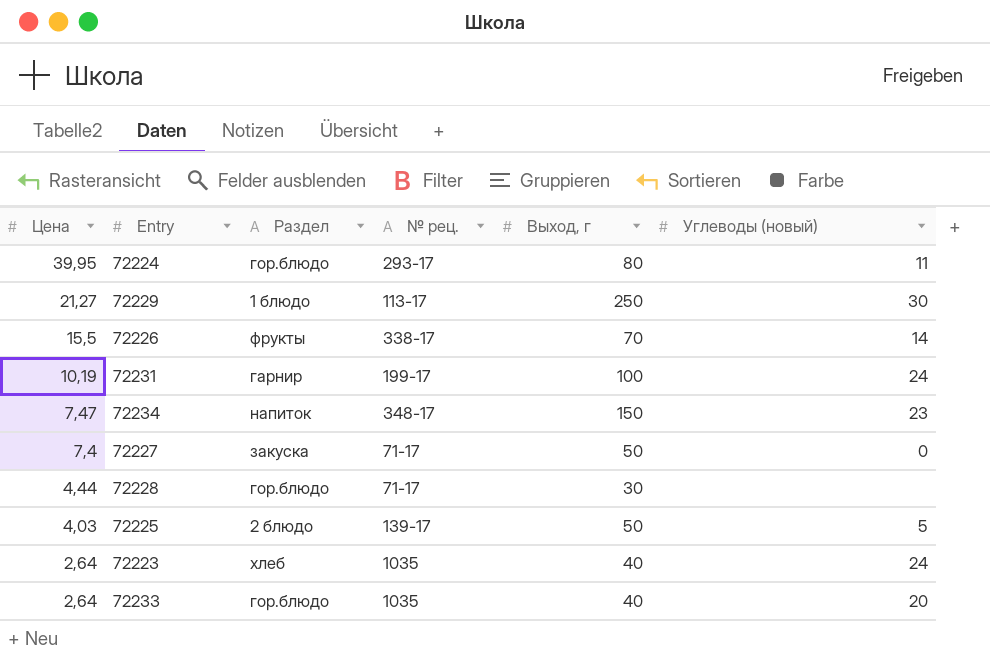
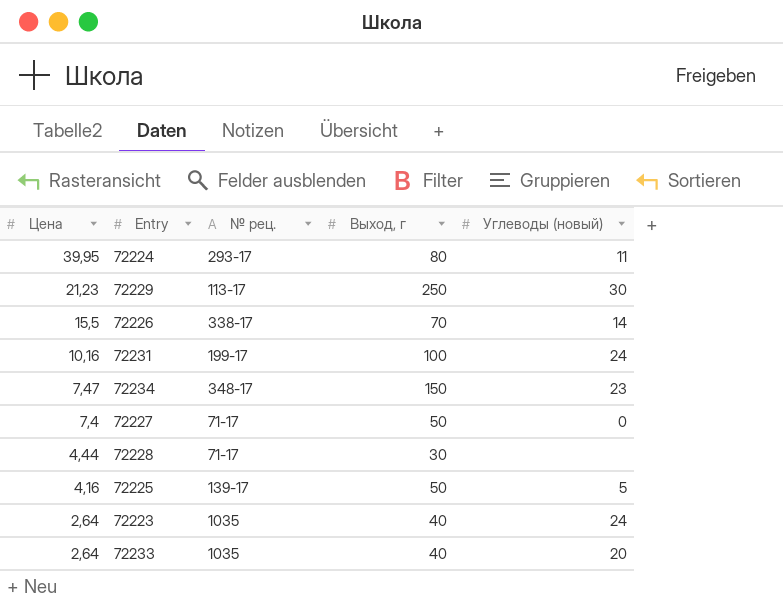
column Раздел | position: 3 -> none
72229 | Цена: 21,27 -> 21,23
72231 | Цена: 10,19 -> 10,16
72225 | Цена: 4,03 -> 4,16

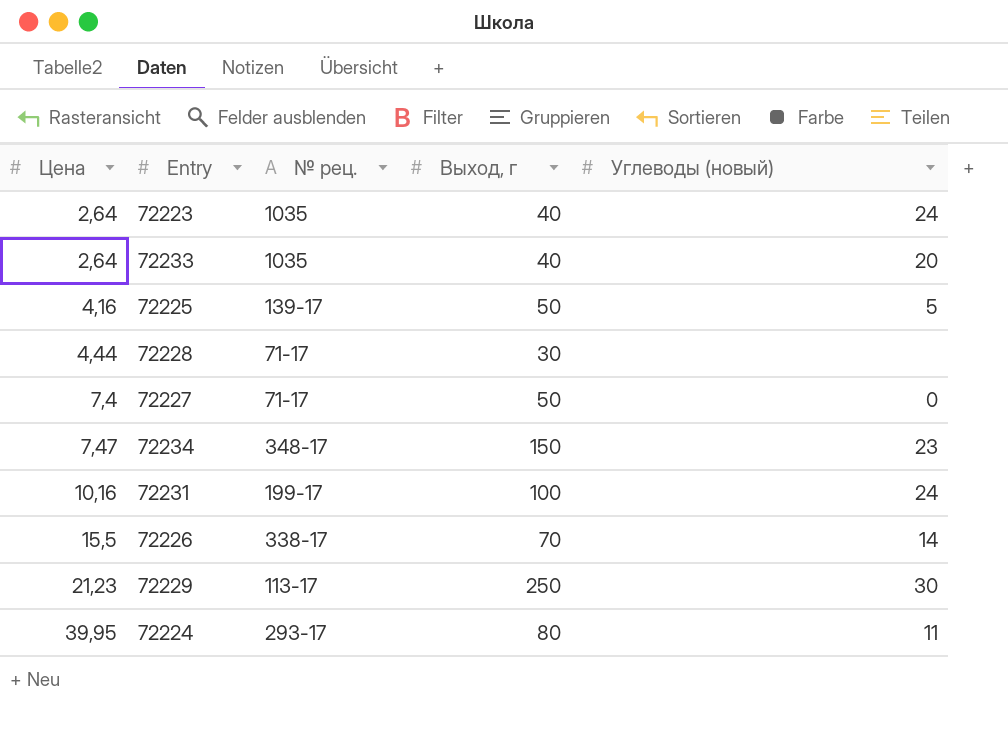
row order: Цена descending -> Цена ascending

